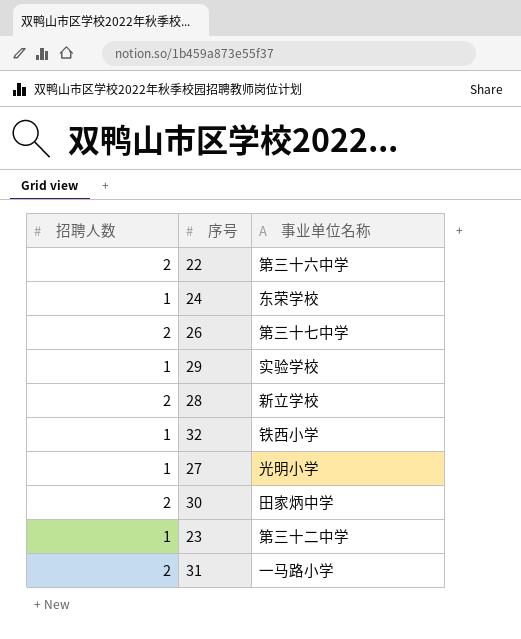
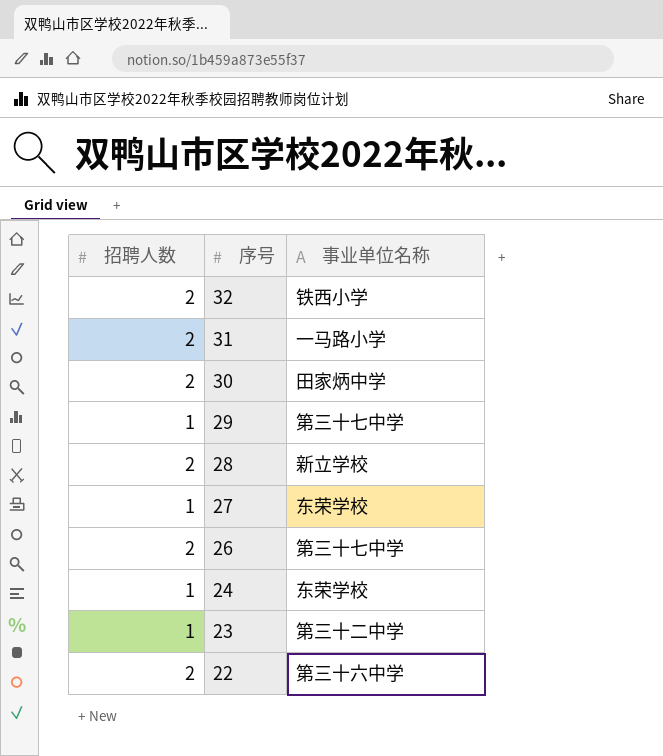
row order: none -> 序号 descending
32 | 招聘人数: 1 -> 2
29 | 事业单位名称: 实验学校 -> 第三十七中学
27 | 事业单位名称: 光明小学 -> 东荣学校

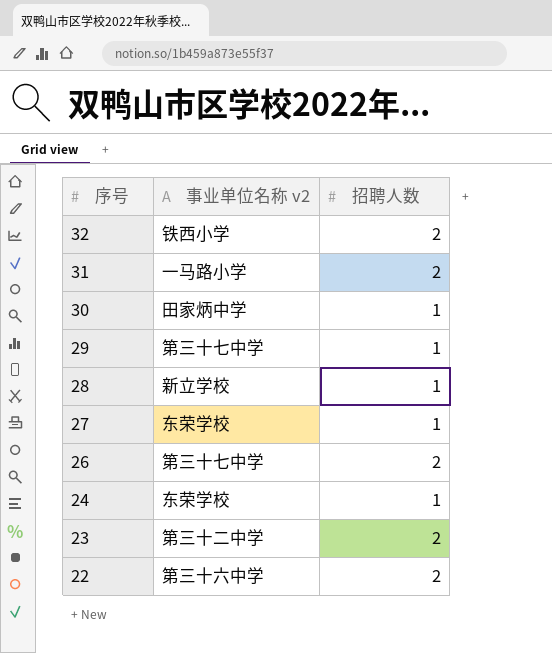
column name: 事业单位名称 -> 事业单位名称 v2
column 招聘人数 | position: 1 -> 3
30 | 招聘人数: 2 -> 1
28 | 招聘人数: 2 -> 1
23 | 招聘人数: 1 -> 2

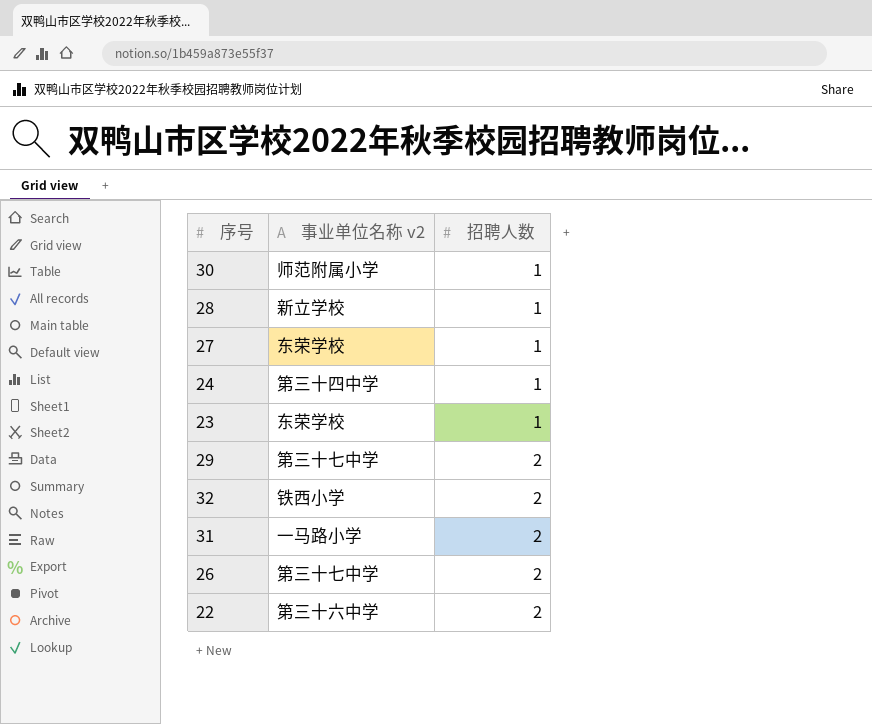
row order: 序号 descending -> 招聘人数 ascending
30 | 事业单位名称 v2: 田家炳中学 -> 师范附属小学
24 | 事业单位名称 v2: 东荣学校 -> 第三十四中学
23 | 事业单位名称 v2: 第三十二中学 -> 东荣学校
23 | 招聘人数: 2 -> 1
29 | 招聘人数: 1 -> 2

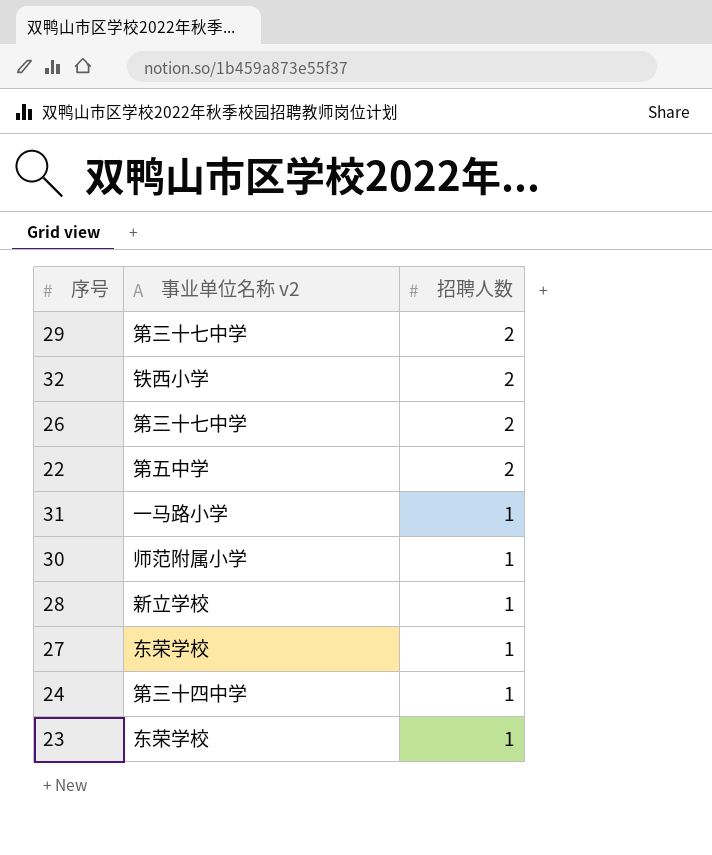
row order: 招聘人数 ascending -> 招聘人数 descending
22 | 事业单位名称 v2: 第三十六中学 -> 第五中学
31 | 招聘人数: 2 -> 1

